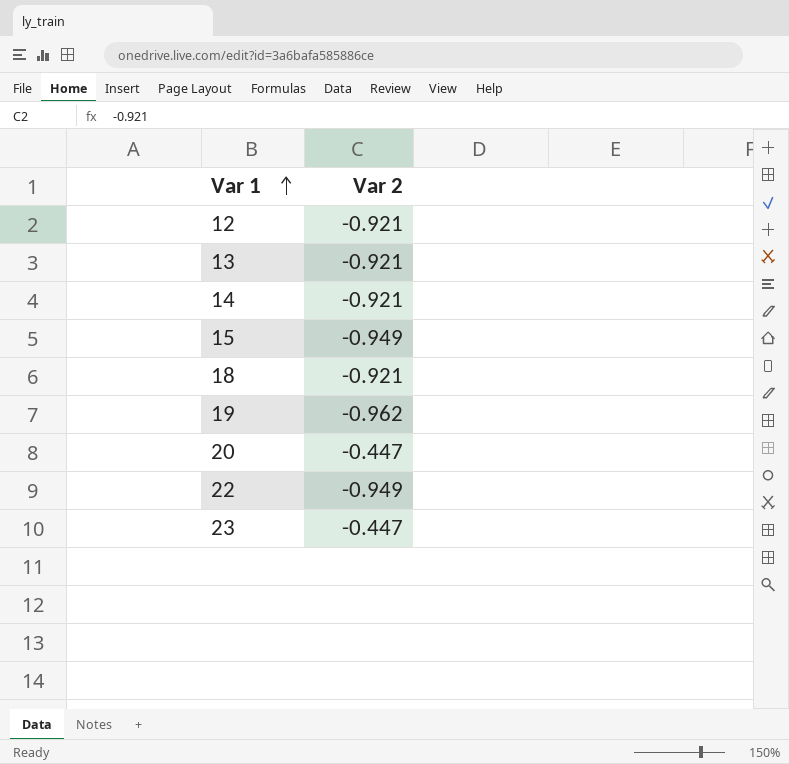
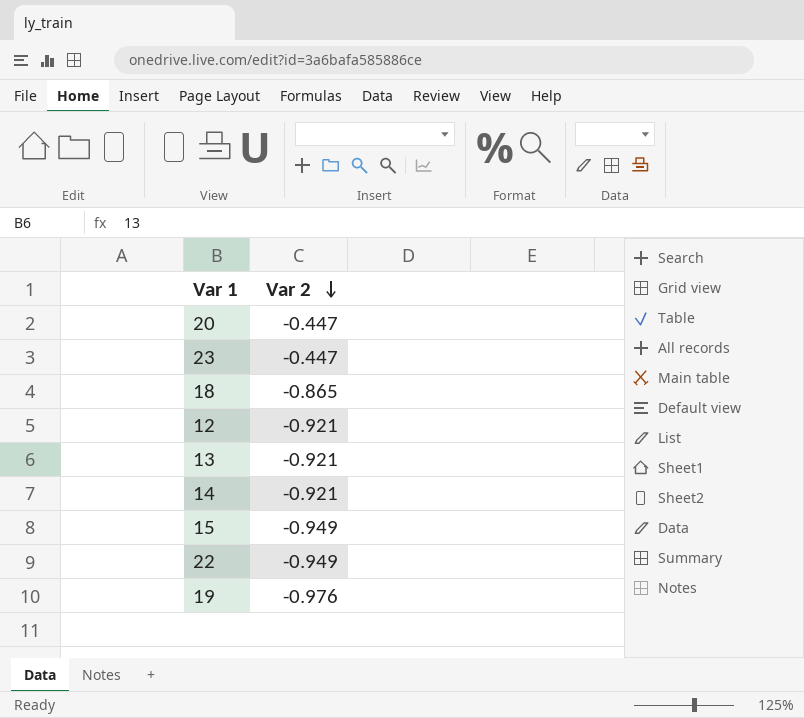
row order: Var 1 ascending -> Var 2 descending
18 | Var 2: -0.921 -> -0.865
19 | Var 2: -0.962 -> -0.976

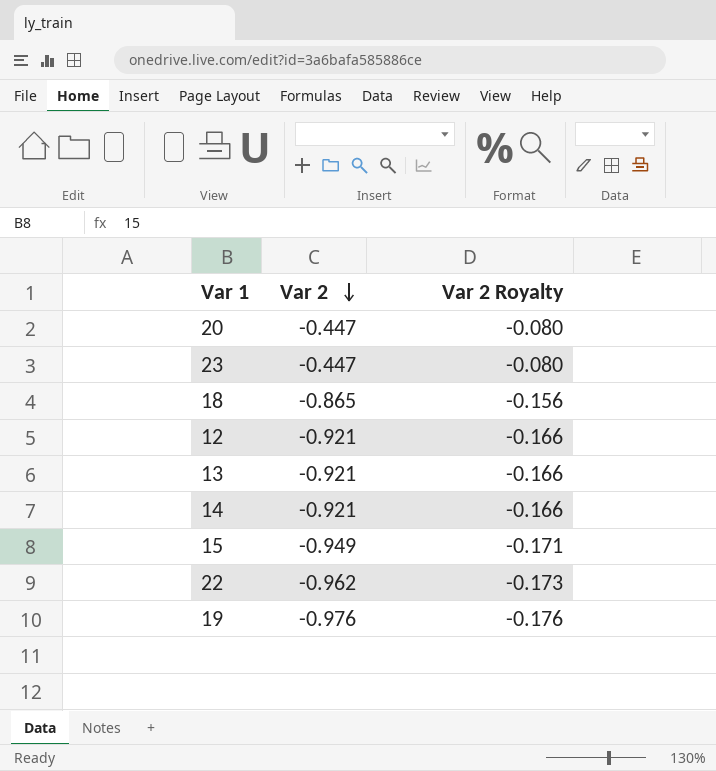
column Var 2 Royalty | formula: none -> [Var 2] * 0.18
22 | Var 2: -0.949 -> -0.962

